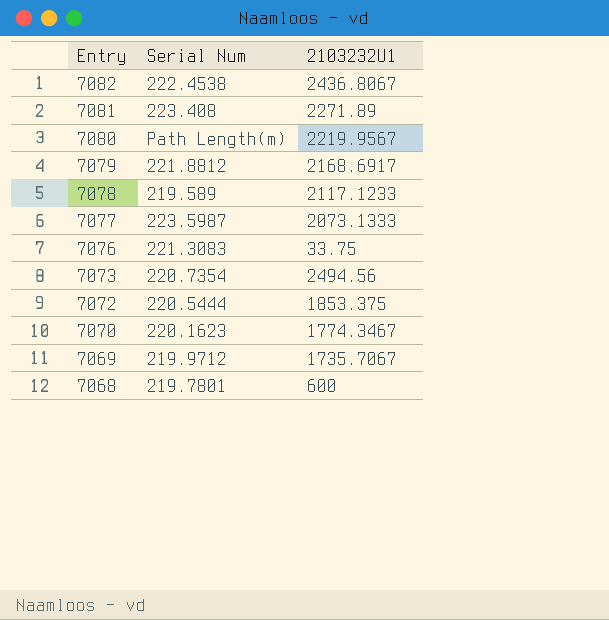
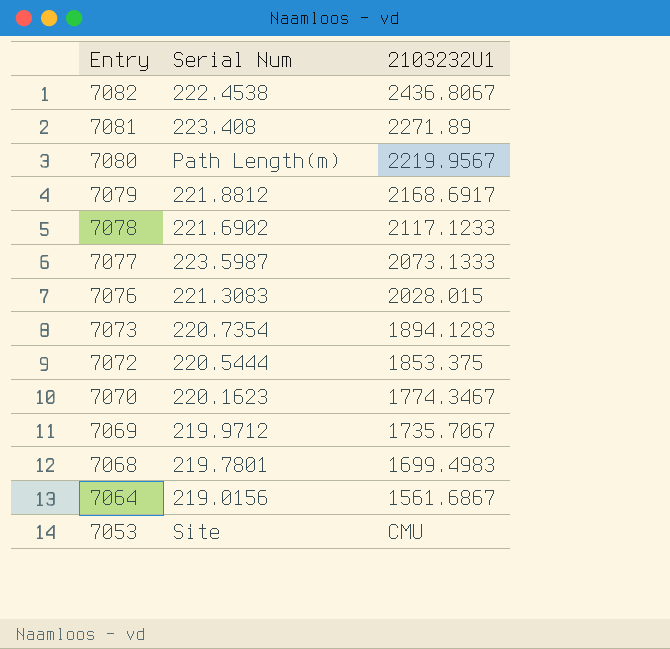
7078 | Serial Num: 219.589 -> 221.6902
7076 | 2103232U1: 33.75 -> 2028.015
7073 | 2103232U1: 2494.56 -> 1894.1283
7068 | 2103232U1: 600 -> 1699.4983
row 7064: none -> 219.0156 | 1561.6867
row 7053: none -> Site | CMU

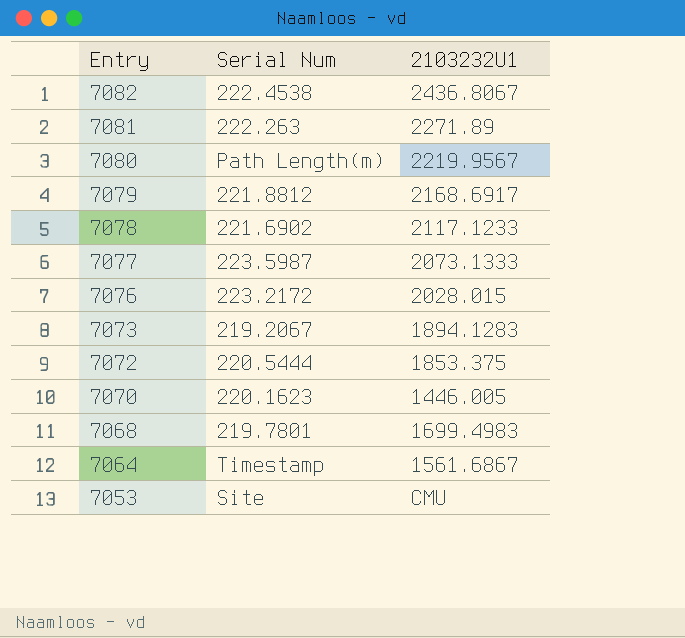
row 7069: 219.9712 | 1735.7067 -> none
7081 | Serial Num: 223.408 -> 222.263
7076 | Serial Num: 221.3083 -> 223.2172
7073 | Serial Num: 220.7354 -> 219.2067
7070 | 2103232U1: 1774.3467 -> 1446.005
7064 | Serial Num: 219.0156 -> Timestamp

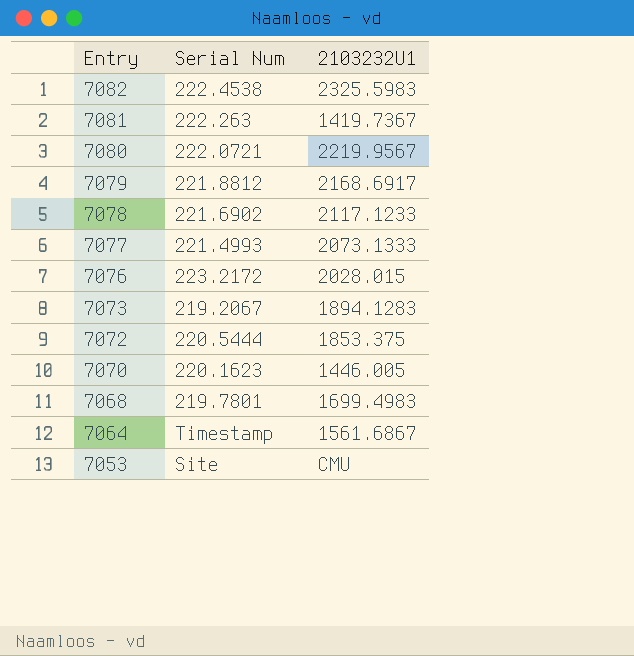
7082 | 2103232U1: 2436.8067 -> 2325.5983
7081 | 2103232U1: 2271.89 -> 1419.7367
7080 | Serial Num: Path Length(m) -> 222.0721
7077 | Serial Num: 223.5987 -> 221.4993

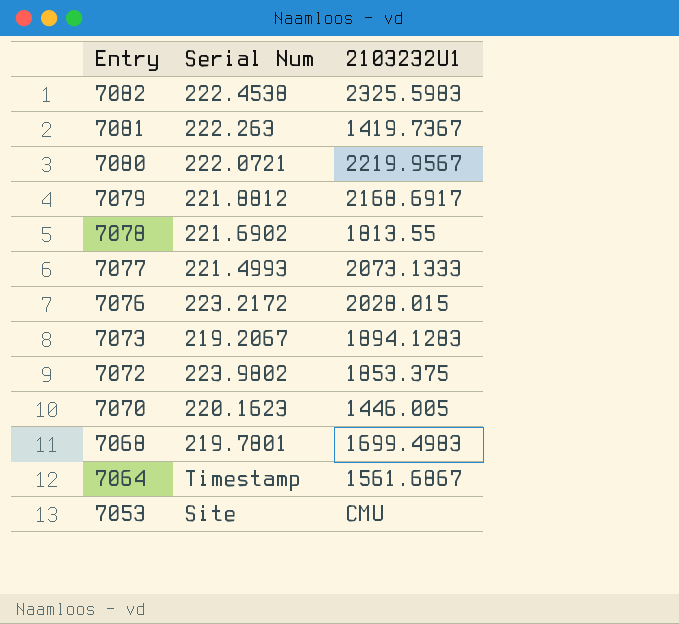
7078 | 2103232U1: 2117.1233 -> 1813.55
7072 | Serial Num: 220.5444 -> 223.9802

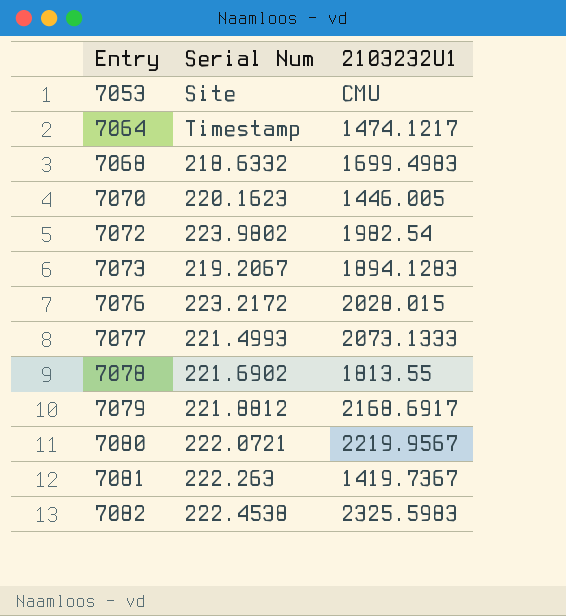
row order: Entry descending -> Entry ascending
7064 | 2103232U1: 1561.6867 -> 1474.1217
7068 | Serial Num: 219.7801 -> 218.6332
7072 | 2103232U1: 1853.375 -> 1982.54

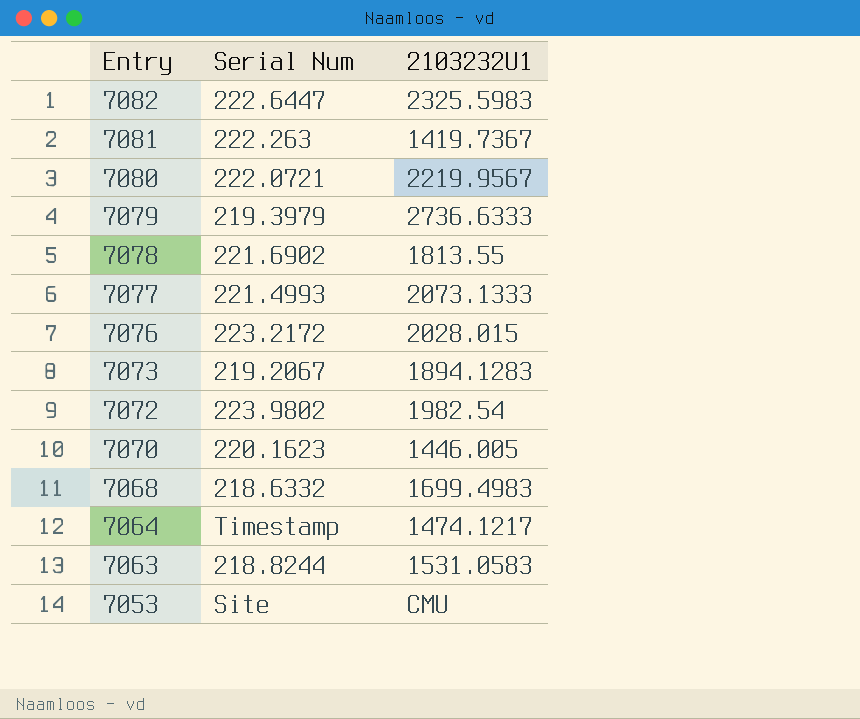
row order: Entry ascending -> Entry descending
7082 | Serial Num: 222.4538 -> 222.6447
7079 | Serial Num: 221.8812 -> 219.3979
7079 | 2103232U1: 2168.6917 -> 2736.6333
row 7063: none -> 218.8244 | 1531.0583

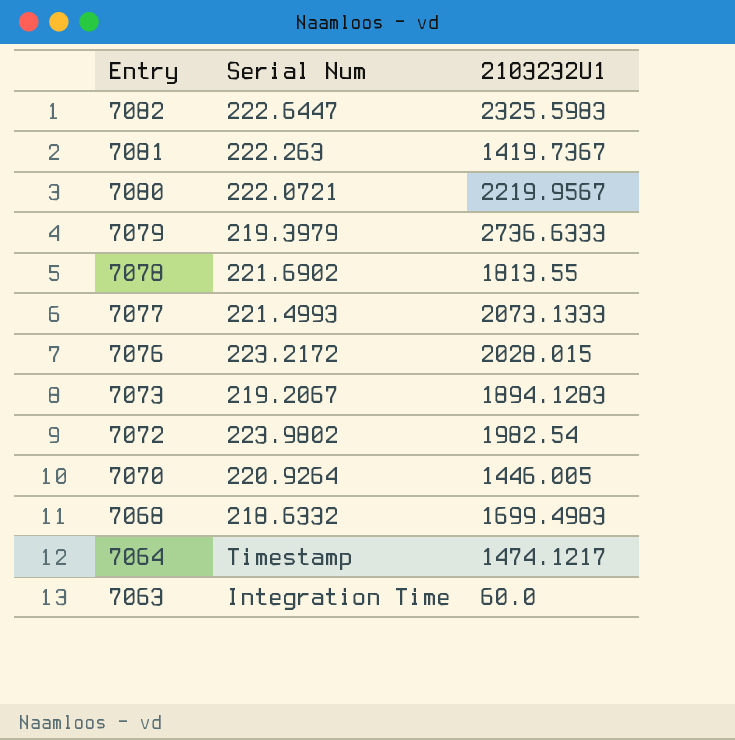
row 7053: Site | CMU -> none
7070 | Serial Num: 220.1623 -> 220.9264
7063 | Serial Num: 218.8244 -> Integration Time
7063 | 2103232U1: 1531.0583 -> 60.0

